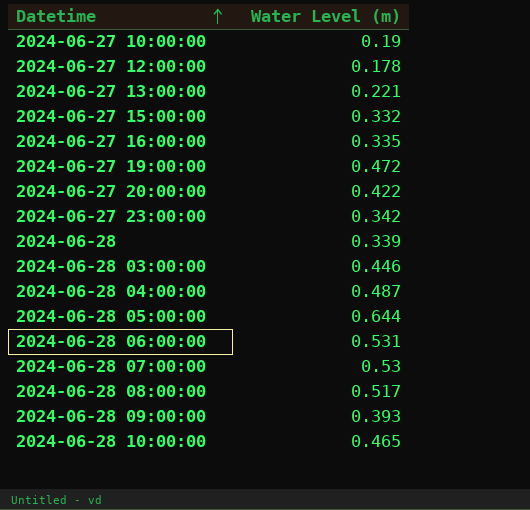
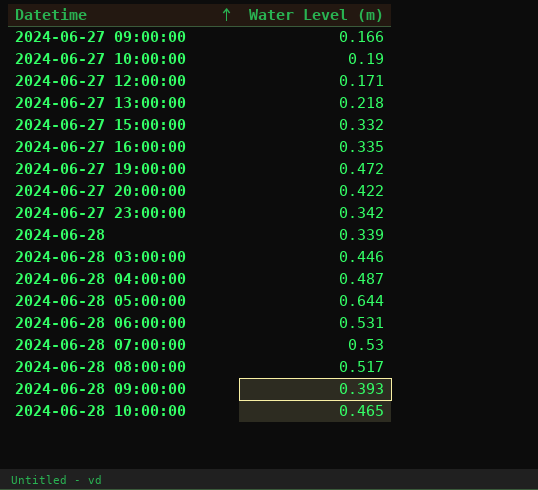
row 2024-06-27 09:00:00: none -> 0.166
2024-06-27 12:00:00 | Water Level (m): 0.178 -> 0.171
2024-06-27 13:00:00 | Water Level (m): 0.221 -> 0.218

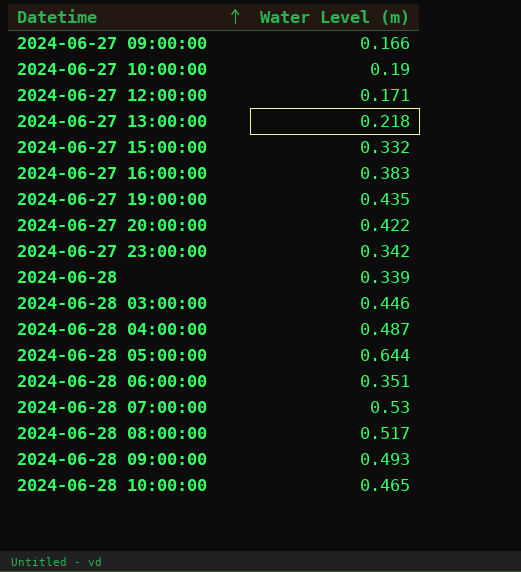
2024-06-27 16:00:00 | Water Level (m): 0.335 -> 0.383
2024-06-27 19:00:00 | Water Level (m): 0.472 -> 0.435
2024-06-28 06:00:00 | Water Level (m): 0.531 -> 0.351
2024-06-28 09:00:00 | Water Level (m): 0.393 -> 0.493

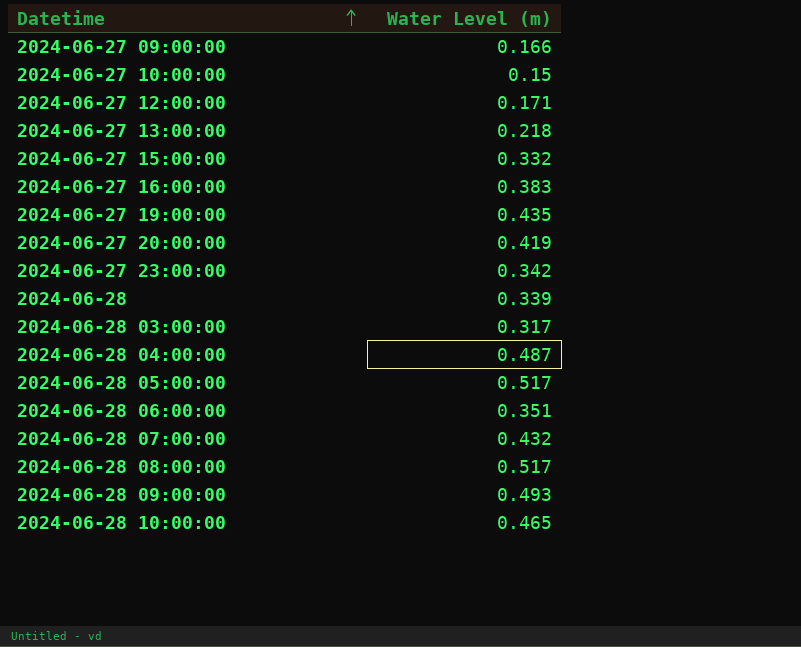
2024-06-27 10:00:00 | Water Level (m): 0.19 -> 0.15
2024-06-27 20:00:00 | Water Level (m): 0.422 -> 0.419
2024-06-28 03:00:00 | Water Level (m): 0.446 -> 0.317
2024-06-28 05:00:00 | Water Level (m): 0.644 -> 0.517
2024-06-28 07:00:00 | Water Level (m): 0.53 -> 0.432

